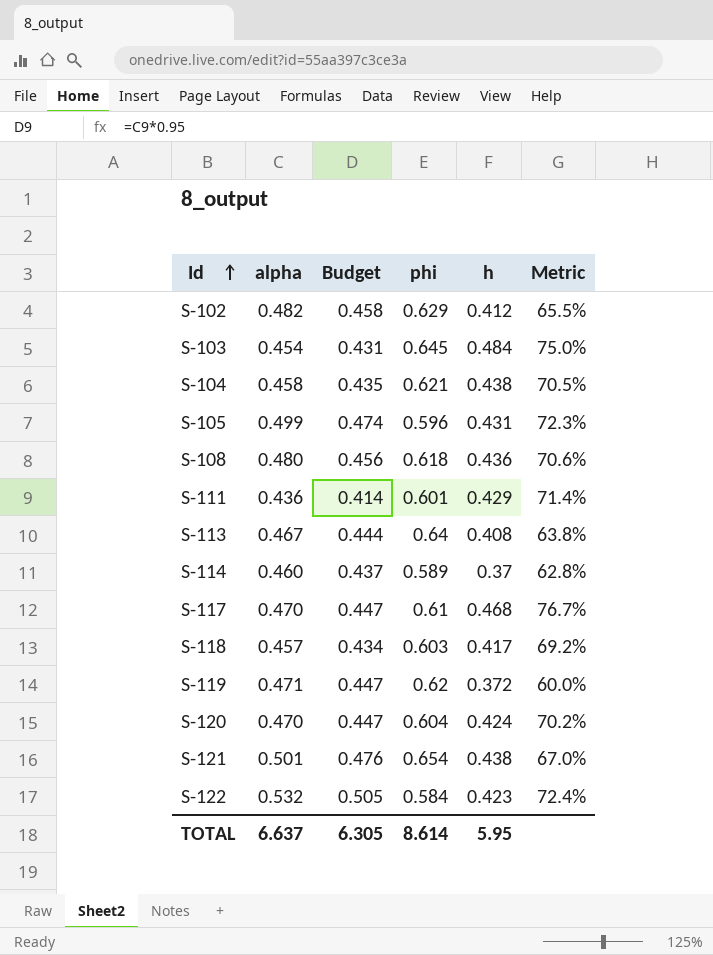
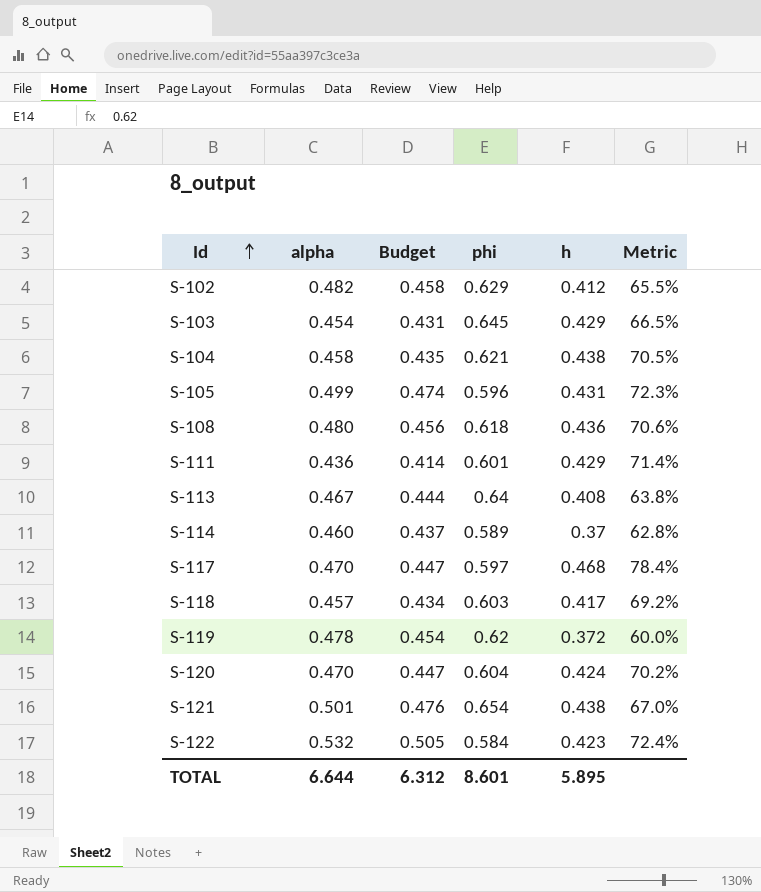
S-103 | h: 0.484 -> 0.429
S-103 | Metric: 75.0% -> 66.5%
S-117 | phi: 0.61 -> 0.597
S-117 | Metric: 76.7% -> 78.4%
S-119 | alpha: 0.471 -> 0.478
S-119 | Budget: 0.447 -> 0.454
TOTAL | alpha: 6.637 -> 6.644
TOTAL | Budget: 6.305 -> 6.312
TOTAL | phi: 8.614 -> 8.601
TOTAL | h: 5.95 -> 5.895

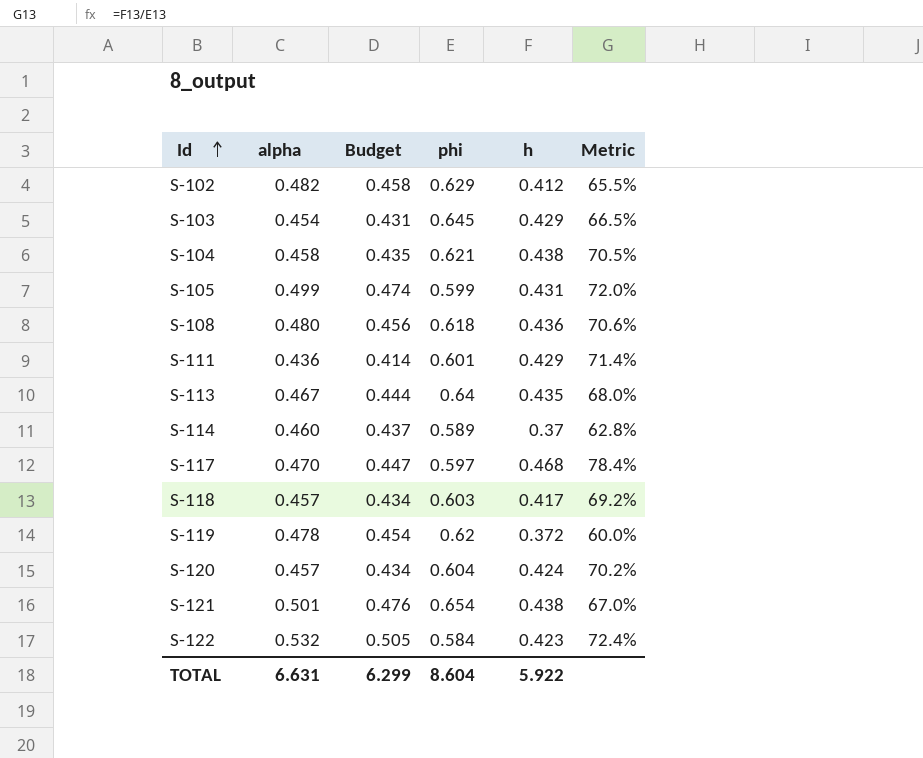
S-105 | phi: 0.596 -> 0.599
S-105 | Metric: 72.3% -> 72.0%
S-113 | h: 0.408 -> 0.435
S-113 | Metric: 63.8% -> 68.0%
S-120 | alpha: 0.470 -> 0.457
S-120 | Budget: 0.447 -> 0.434
TOTAL | alpha: 6.644 -> 6.631
TOTAL | Budget: 6.312 -> 6.299
TOTAL | phi: 8.601 -> 8.604
TOTAL | h: 5.895 -> 5.922

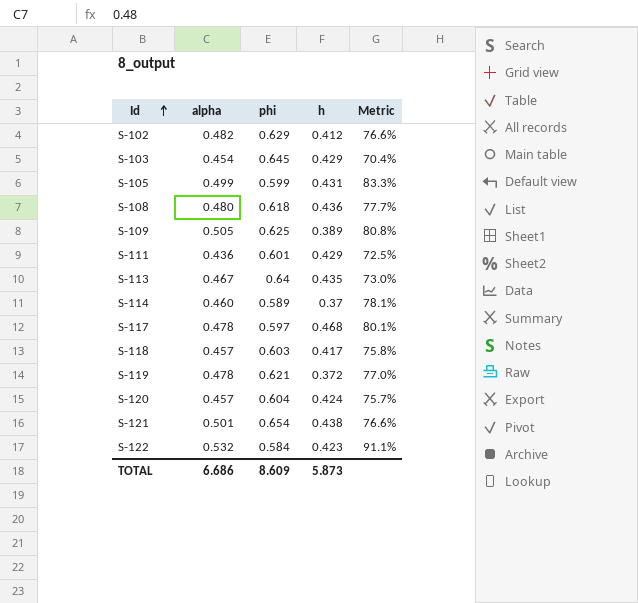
column Budget | formula: [alpha] * 0.95 -> none
column Metric | formula: [h] / [phi] -> [alpha] / [phi]
row S-104: 0.458 | 0.435 | 0.621 | 0.438 | 70.5% -> none
row S-109: none -> 0.505 | 0.625 | 0.389 | 80.8%
S-117 | alpha: 0.470 -> 0.478
S-119 | phi: 0.62 -> 0.621
TOTAL | alpha: 6.631 -> 6.686
TOTAL | phi: 8.604 -> 8.609
TOTAL | h: 5.922 -> 5.873

